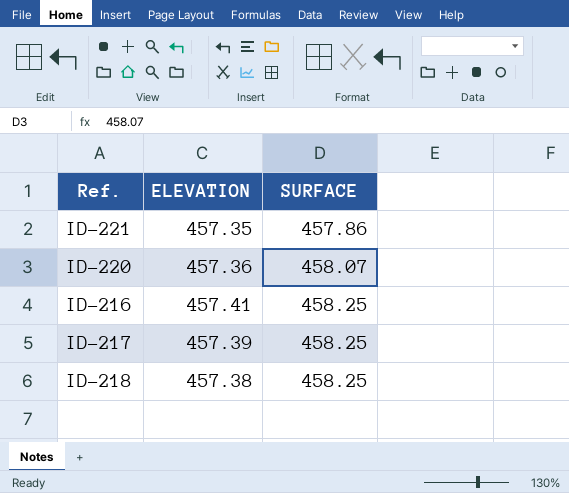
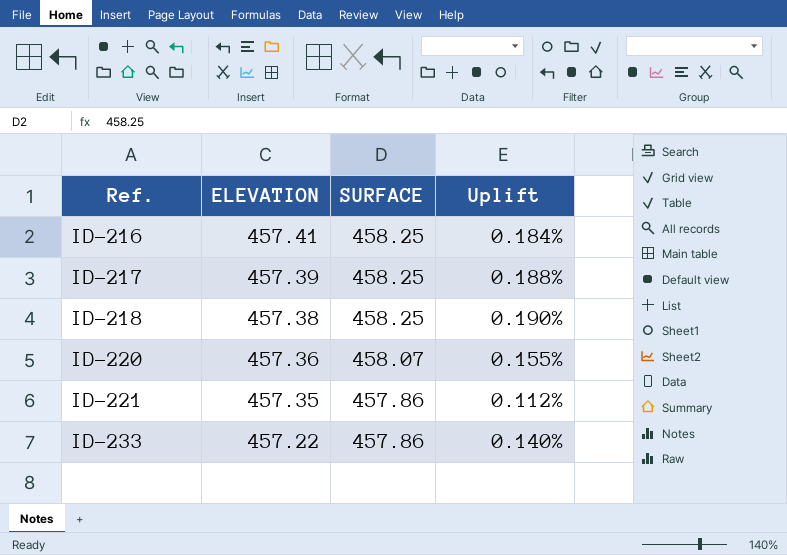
row order: SURFACE ascending -> Ref. ascending
column Uplift | formula: none -> ([SURFACE] - [ELEVATION]) / [ELEVATION]
row ID-233: none -> 457.22 | 457.86 | 0.140%

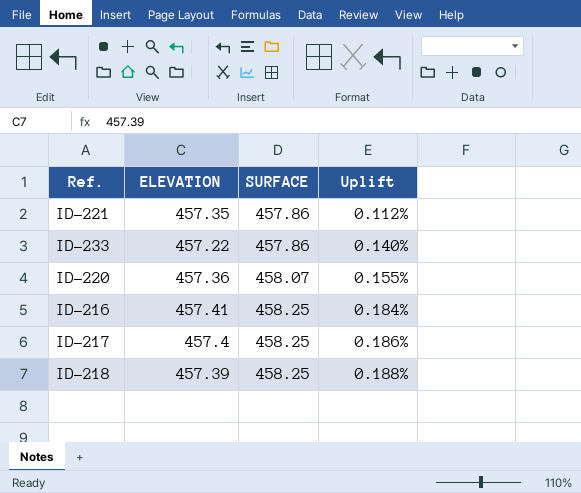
row order: Ref. ascending -> SURFACE ascending
ID-217 | ELEVATION: 457.39 -> 457.4
ID-217 | Uplift: 0.188% -> 0.186%
ID-218 | ELEVATION: 457.38 -> 457.39
ID-218 | Uplift: 0.190% -> 0.188%

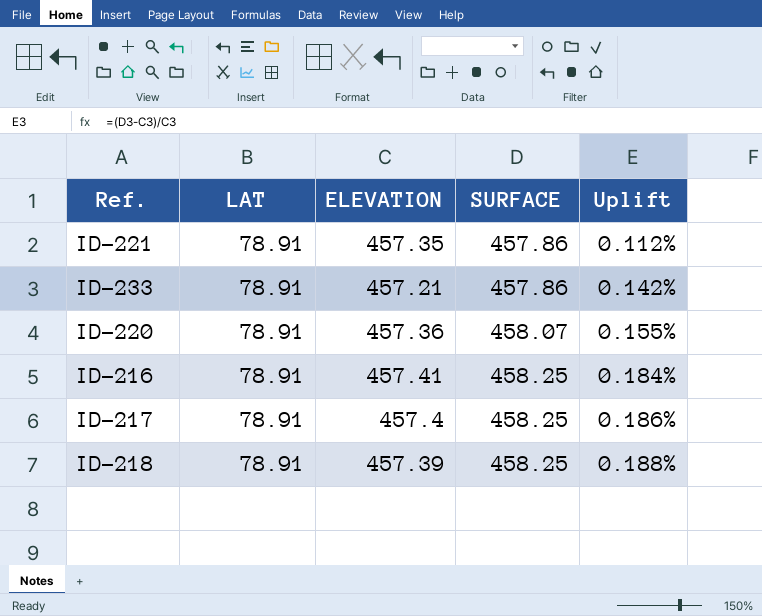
column LAT | position: none -> 2
ID-233 | ELEVATION: 457.22 -> 457.21
ID-233 | Uplift: 0.140% -> 0.142%

